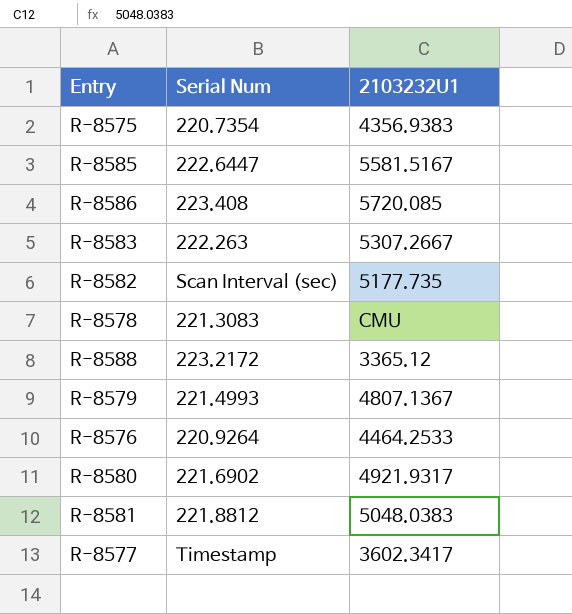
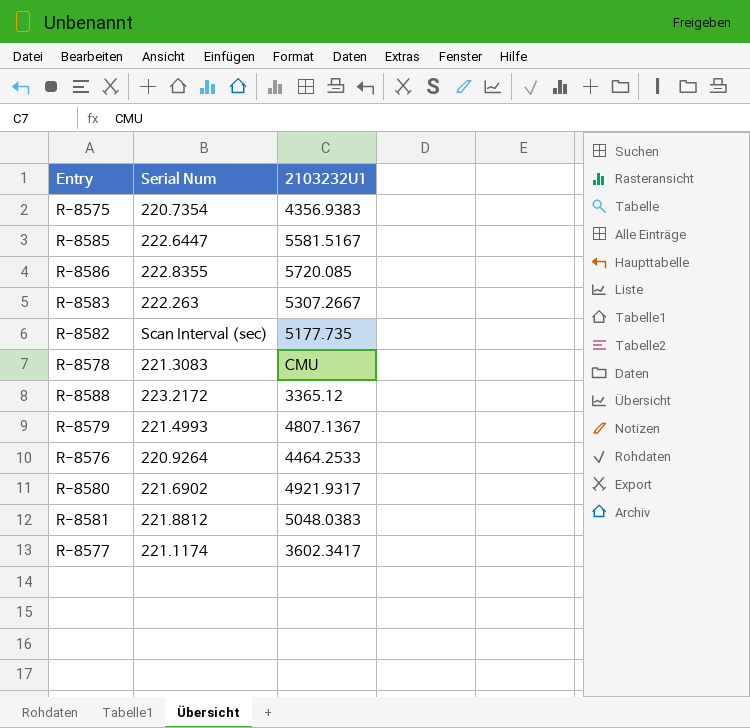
R-8586 | Serial Num: 223.408 -> 222.8355
R-8577 | Serial Num: Timestamp -> 221.1174

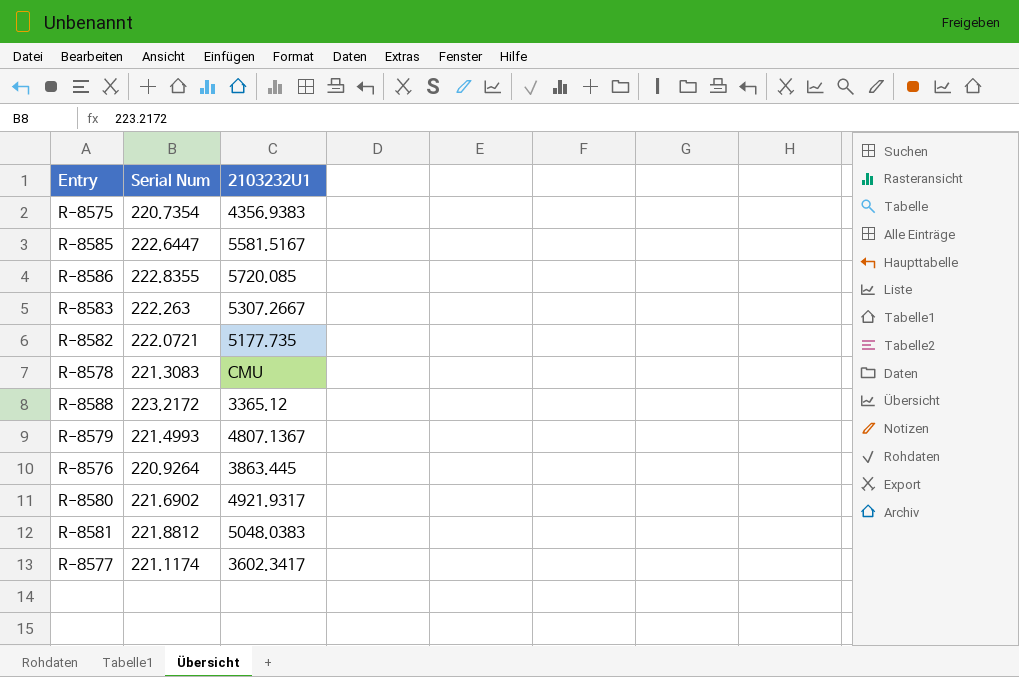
R-8582 | Serial Num: Scan Interval (sec) -> 222.0721
R-8576 | 2103232U1: 4464.2533 -> 3863.445

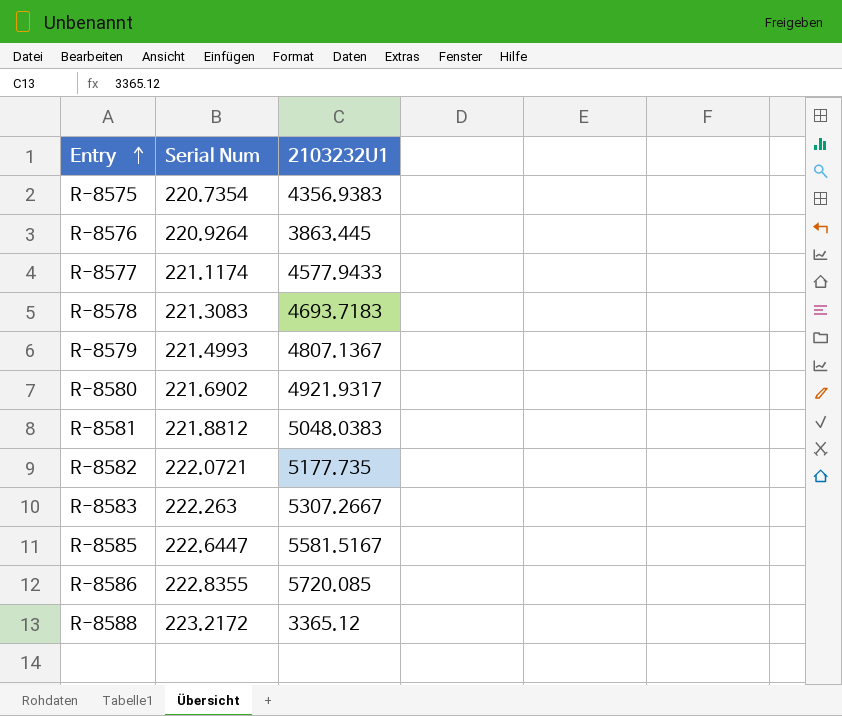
row order: none -> Entry ascending
R-8577 | 2103232U1: 3602.3417 -> 4577.9433
R-8578 | 2103232U1: CMU -> 4693.7183

